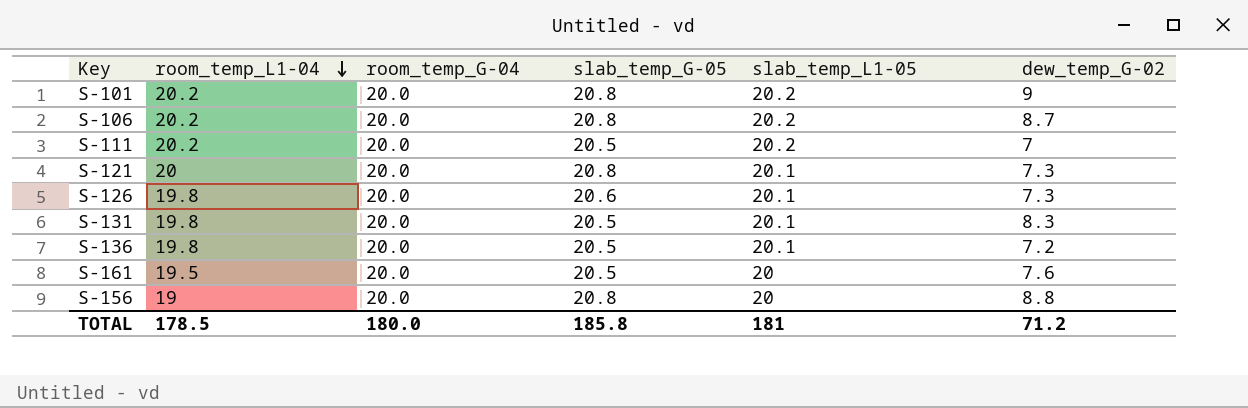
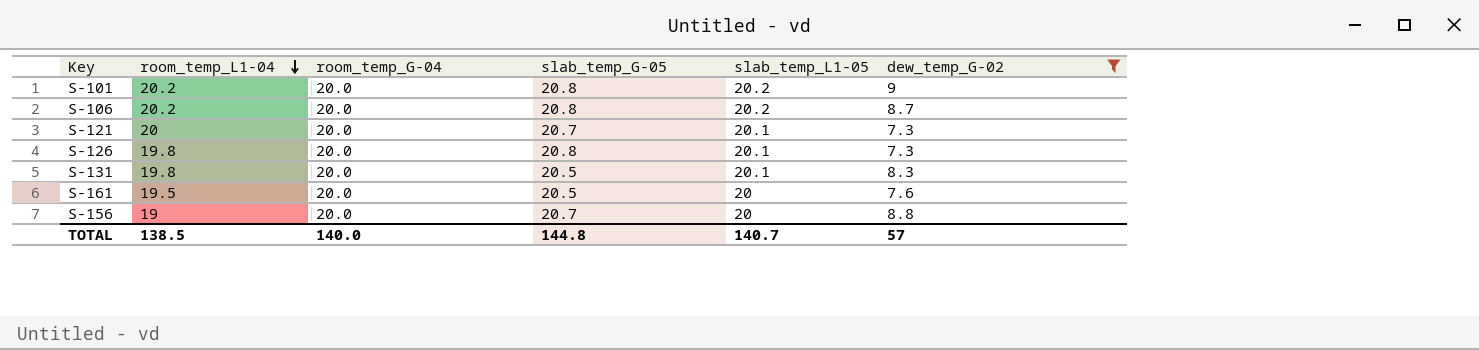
filter: none -> dew_temp_G-02 >= 7.3
S-121 | slab_temp_G-05: 20.8 -> 20.7
S-126 | slab_temp_G-05: 20.6 -> 20.8
S-156 | slab_temp_G-05: 20.8 -> 20.7
TOTAL | room_temp_L1-04: 178.5 -> 138.5
TOTAL | room_temp_G-04: 180.0 -> 140.0
TOTAL | slab_temp_G-05: 185.8 -> 144.8
TOTAL | slab_temp_L1-05: 181 -> 140.7
TOTAL | dew_temp_G-02: 71.2 -> 57

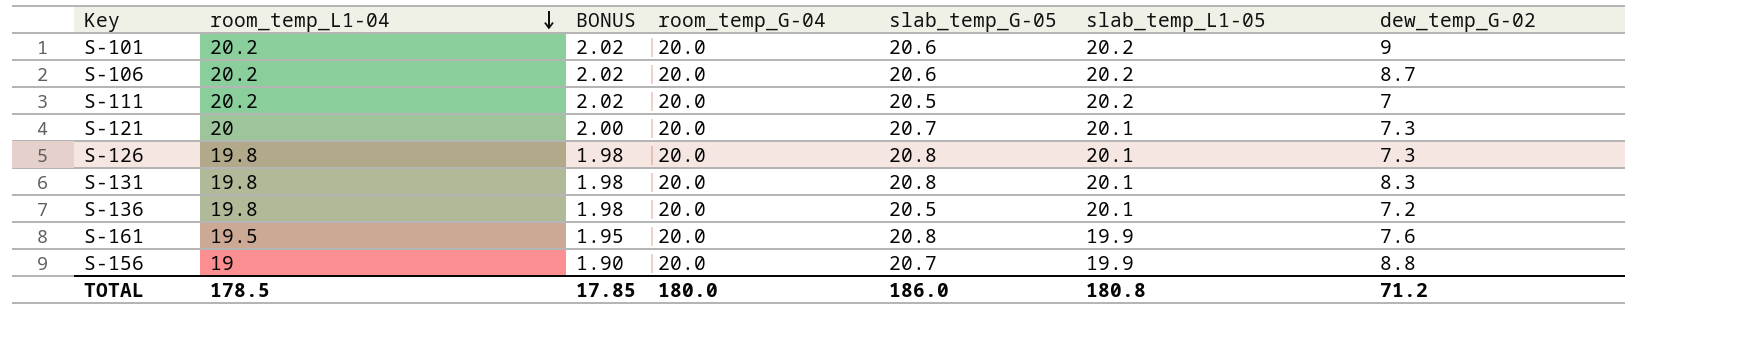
filter: dew_temp_G-02 >= 7.3 -> none
column BONUS | formula: none -> [room_temp_L1-04] * 0.1
S-101 | slab_temp_G-05: 20.8 -> 20.6
S-106 | slab_temp_G-05: 20.8 -> 20.6
S-131 | slab_temp_G-05: 20.5 -> 20.8
S-161 | slab_temp_G-05: 20.5 -> 20.8
S-161 | slab_temp_L1-05: 20 -> 19.9
S-156 | slab_temp_L1-05: 20 -> 19.9
TOTAL | room_temp_L1-04: 138.5 -> 178.5
TOTAL | room_temp_G-04: 140.0 -> 180.0
TOTAL | slab_temp_G-05: 144.8 -> 186.0
TOTAL | slab_temp_L1-05: 140.7 -> 180.8
TOTAL | dew_temp_G-02: 57 -> 71.2

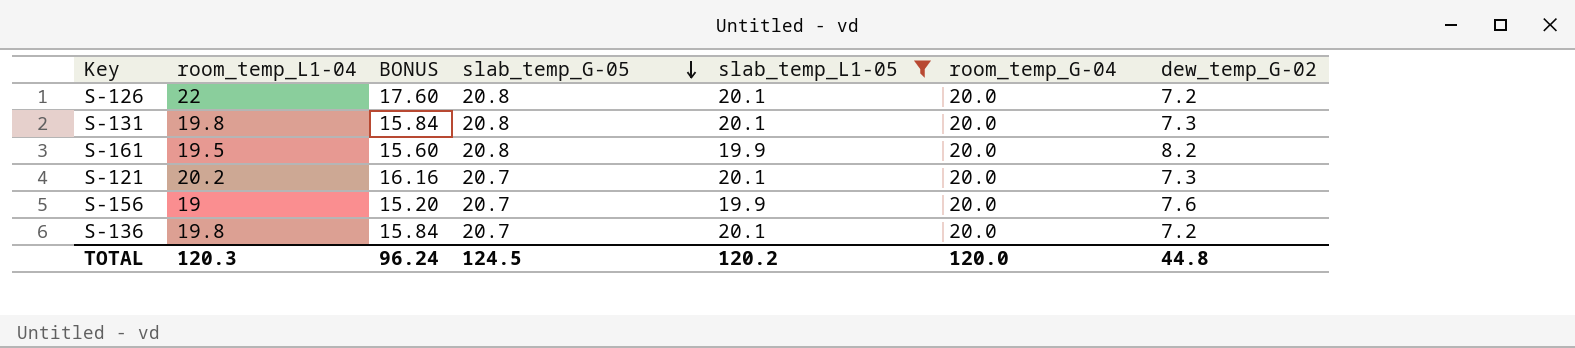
filter: none -> slab_temp_L1-05 != 20.2
row order: room_temp_L1-04 descending -> slab_temp_G-05 descending
column BONUS | formula: [room_temp_L1-04] * 0.1 -> [room_temp_L1-04] * 0.8
column room_temp_G-04 | position: 4 -> 6
S-126 | room_temp_L1-04: 19.8 -> 22
S-126 | dew_temp_G-02: 7.3 -> 7.2
S-131 | dew_temp_G-02: 8.3 -> 7.3
S-161 | dew_temp_G-02: 7.6 -> 8.2
S-121 | room_temp_L1-04: 20 -> 20.2
S-156 | dew_temp_G-02: 8.8 -> 7.6
S-136 | slab_temp_G-05: 20.5 -> 20.7
TOTAL | room_temp_L1-04: 178.5 -> 120.3
TOTAL | BONUS: 17.85 -> 96.24
TOTAL | slab_temp_G-05: 186.0 -> 124.5
TOTAL | slab_temp_L1-05: 180.8 -> 120.2
TOTAL | room_temp_G-04: 180.0 -> 120.0
TOTAL | dew_temp_G-02: 71.2 -> 44.8

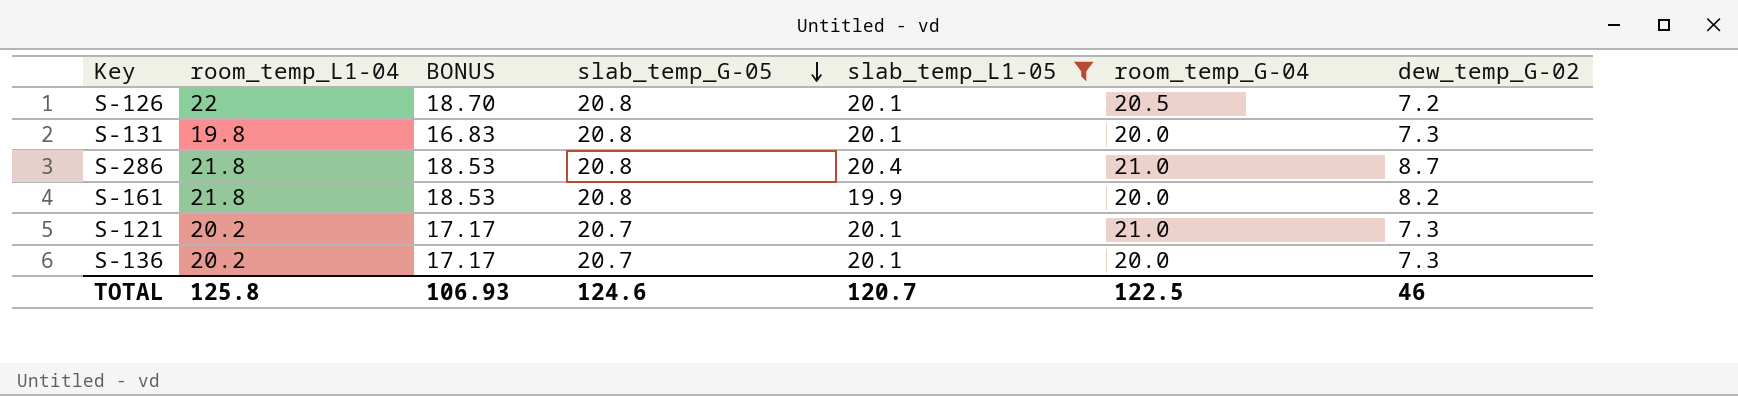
column BONUS | formula: [room_temp_L1-04] * 0.8 -> [room_temp_L1-04] * 0.85
row S-156: 19 | 15.20 | 20.7 | 19.9 | 20.0 | 7.6 -> none
S-126 | room_temp_G-04: 20.0 -> 20.5
row S-286: none -> 21.8 | 18.53 | 20.8 | 20.4 | 21.0 | 8.7
S-161 | room_temp_L1-04: 19.5 -> 21.8
S-121 | room_temp_G-04: 20.0 -> 21.0
S-136 | room_temp_L1-04: 19.8 -> 20.2
S-136 | dew_temp_G-02: 7.2 -> 7.3
TOTAL | room_temp_L1-04: 120.3 -> 125.8
TOTAL | BONUS: 96.24 -> 106.93
TOTAL | slab_temp_G-05: 124.5 -> 124.6
TOTAL | slab_temp_L1-05: 120.2 -> 120.7
TOTAL | room_temp_G-04: 120.0 -> 122.5
TOTAL | dew_temp_G-02: 44.8 -> 46

